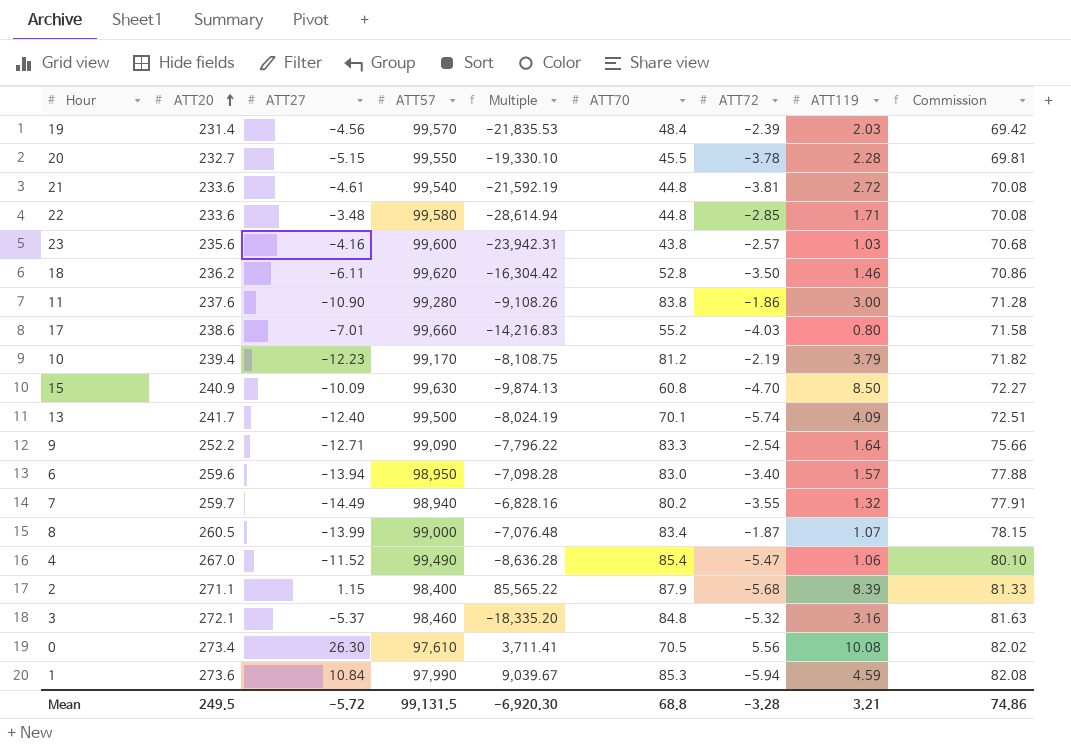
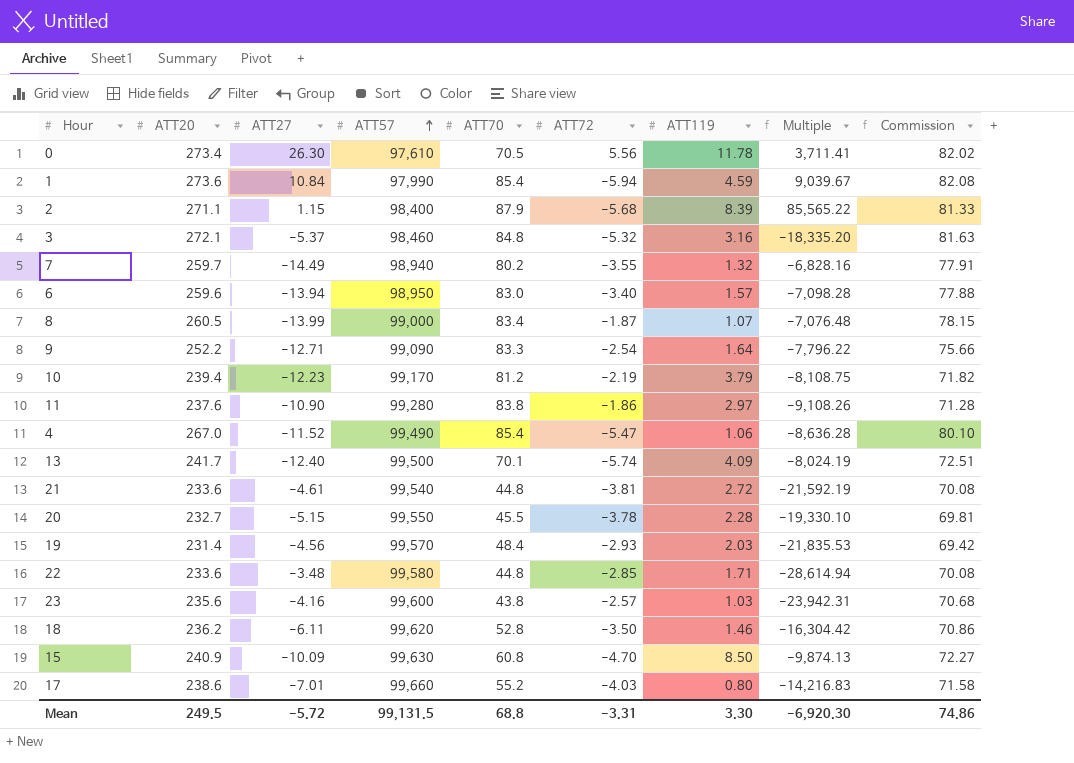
row order: ATT20 ascending -> ATT57 ascending
column Multiple | position: 5 -> 8
0 | ATT119: 10.08 -> 11.78
1 | ATT70: 85.3 -> 85.4
11 | ATT119: 3.00 -> 2.97
19 | ATT72: -2.39 -> -2.93
Mean | ATT72: -3.28 -> -3.31
Mean | ATT119: 3.21 -> 3.30

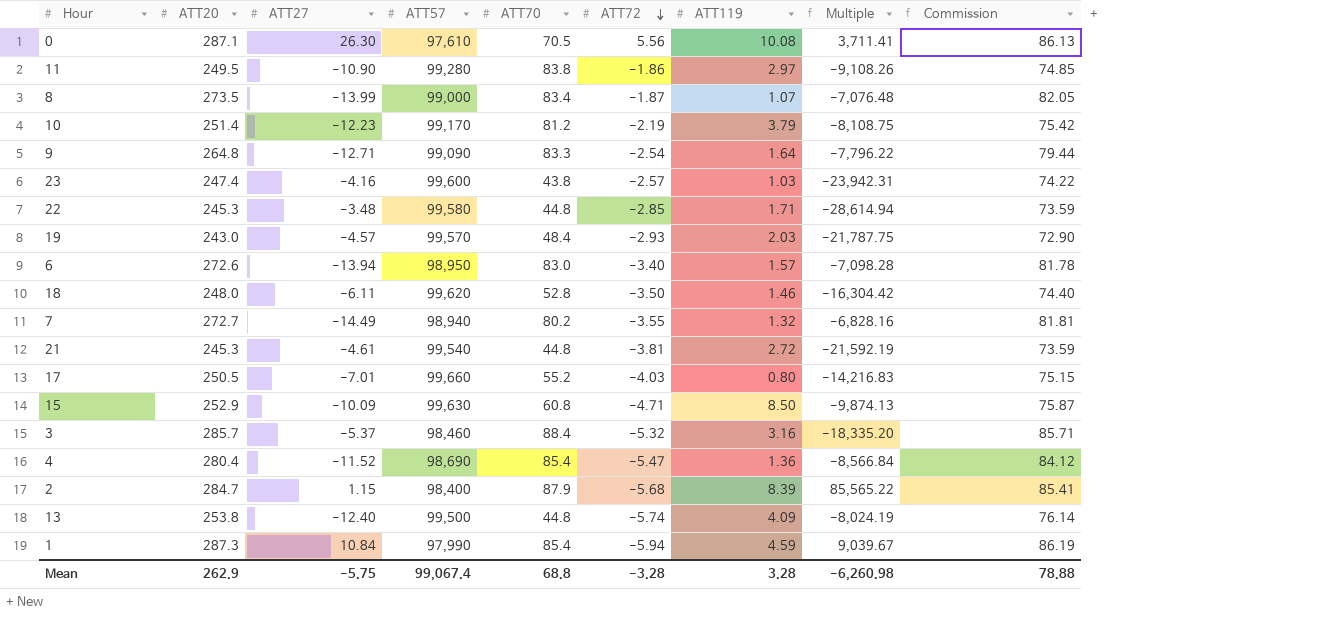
row order: ATT57 ascending -> ATT72 descending
row 20: 232.7 | -5.15 | 99,550 | 45.5 | -3.78 | 2.28 | -19,330.10 | 69.81 -> none
0 | ATT20: 273.4 -> 287.1
0 | ATT119: 11.78 -> 10.08
0 | Commission: 82.02 -> 86.13
11 | ATT20: 237.6 -> 249.5
11 | Commission: 71.28 -> 74.85
8 | ATT20: 260.5 -> 273.5
8 | Commission: 78.15 -> 82.05
10 | ATT20: 239.4 -> 251.4
10 | Commission: 71.82 -> 75.42
9 | ATT20: 252.2 -> 264.8
9 | Commission: 75.66 -> 79.44
23 | ATT20: 235.6 -> 247.4
23 | Commission: 70.68 -> 74.22
22 | ATT20: 233.6 -> 245.3
22 | Commission: 70.08 -> 73.59
19 | ATT20: 231.4 -> 243.0
19 | ATT27: -4.56 -> -4.57
19 | Multiple: -21,835.53 -> -21,787.75
19 | Commission: 69.42 -> 72.90
6 | ATT20: 259.6 -> 272.6
6 | Commission: 77.88 -> 81.78
18 | ATT20: 236.2 -> 248.0
18 | Commission: 70.86 -> 74.40
7 | ATT20: 259.7 -> 272.7
7 | Commission: 77.91 -> 81.81
21 | ATT20: 233.6 -> 245.3
21 | Commission: 70.08 -> 73.59
17 | ATT20: 238.6 -> 250.5
17 | Commission: 71.58 -> 75.15
15 | ATT20: 240.9 -> 252.9
15 | ATT72: -4.70 -> -4.71
15 | Commission: 72.27 -> 75.87
3 | ATT20: 272.1 -> 285.7
3 | ATT70: 84.8 -> 88.4
3 | Commission: 81.63 -> 85.71
4 | ATT20: 267.0 -> 280.4
4 | ATT57: 99,490 -> 98,690
4 | ATT119: 1.06 -> 1.36
4 | Multiple: -8,636.28 -> -8,566.84
4 | Commission: 80.10 -> 84.12
2 | ATT20: 271.1 -> 284.7
2 | Commission: 81.33 -> 85.41
13 | ATT20: 241.7 -> 253.8
13 | ATT70: 70.1 -> 44.8
13 | Commission: 72.51 -> 76.14
1 | ATT20: 273.6 -> 287.3
1 | Commission: 82.08 -> 86.19
Mean | ATT20: 249.5 -> 262.9
Mean | ATT27: -5.72 -> -5.75
Mean | ATT57: 99,131.5 -> 99,067.4
Mean | ATT72: -3.31 -> -3.28
Mean | ATT119: 3.30 -> 3.28
Mean | Multiple: -6,920.30 -> -6,260.98
Mean | Commission: 74.86 -> 78.88

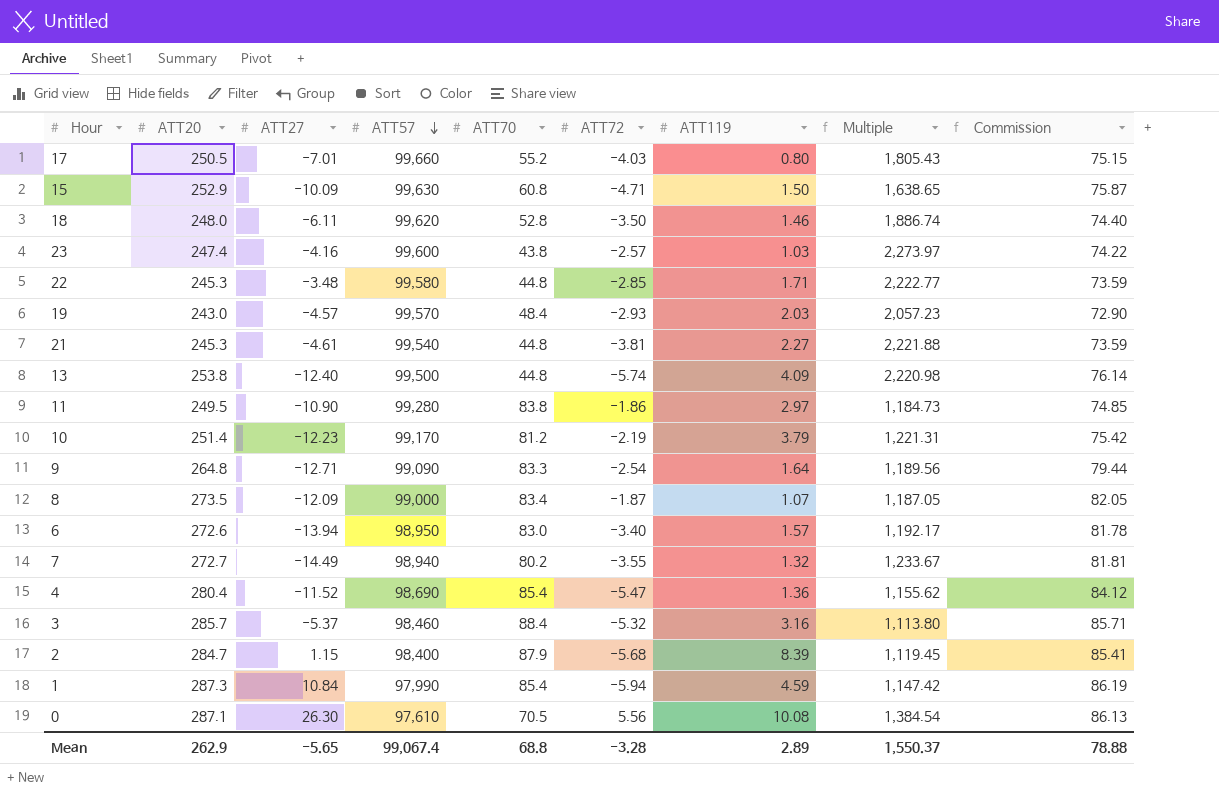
row order: ATT72 descending -> ATT57 descending
column Multiple | formula: [ATT57] / [ATT27] -> [ATT57] / [ATT70]
15 | ATT119: 8.50 -> 1.50
21 | ATT119: 2.72 -> 2.27
8 | ATT27: -13.99 -> -12.09
Mean | ATT27: -5.75 -> -5.65
Mean | ATT119: 3.28 -> 2.89
Mean | Multiple: -6,260.98 -> 1,550.37

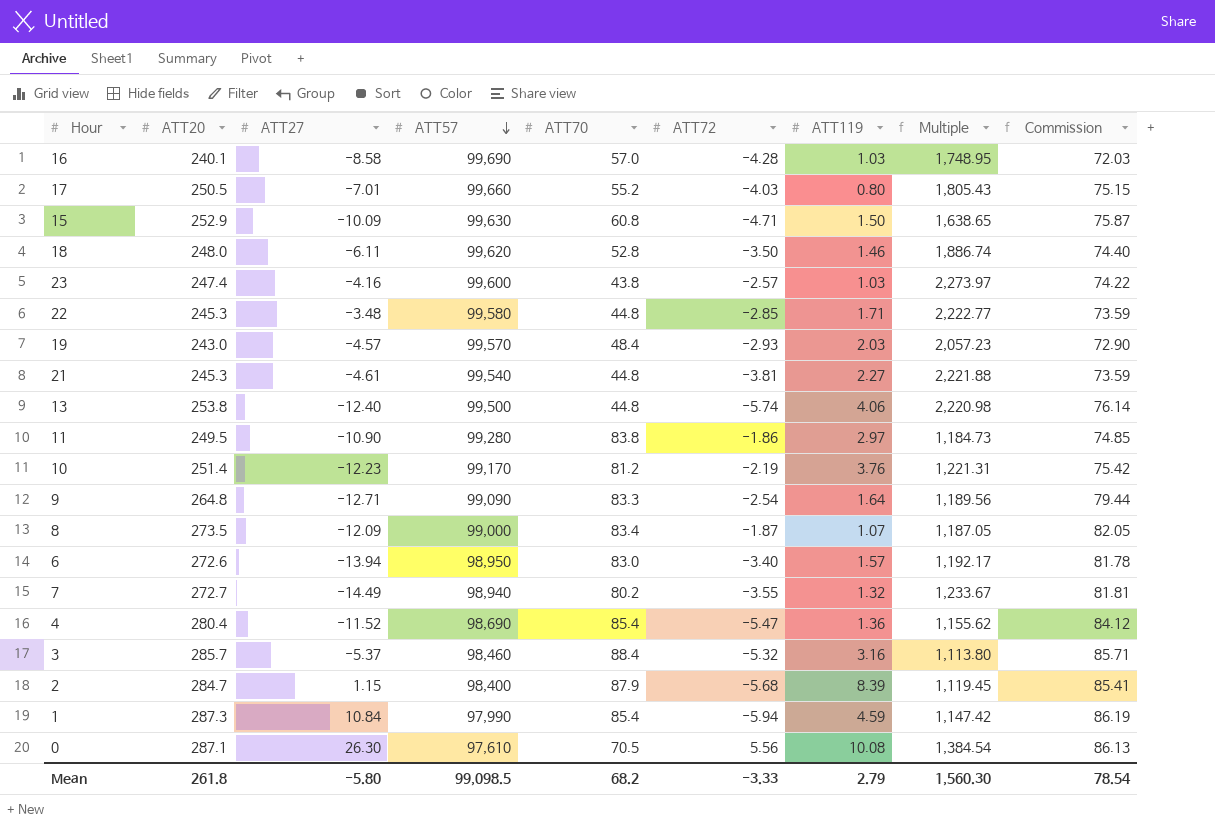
row 16: none -> 240.1 | -8.58 | 99,690 | 57.0 | -4.28 | 1.03 | 1,748.95 | 72.03
13 | ATT119: 4.09 -> 4.06
10 | ATT119: 3.79 -> 3.76
Mean | ATT20: 262.9 -> 261.8
Mean | ATT27: -5.65 -> -5.80
Mean | ATT57: 99,067.4 -> 99,098.5
Mean | ATT70: 68.8 -> 68.2
Mean | ATT72: -3.28 -> -3.33
Mean | ATT119: 2.89 -> 2.79
Mean | Multiple: 1,550.37 -> 1,560.30
Mean | Commission: 78.88 -> 78.54

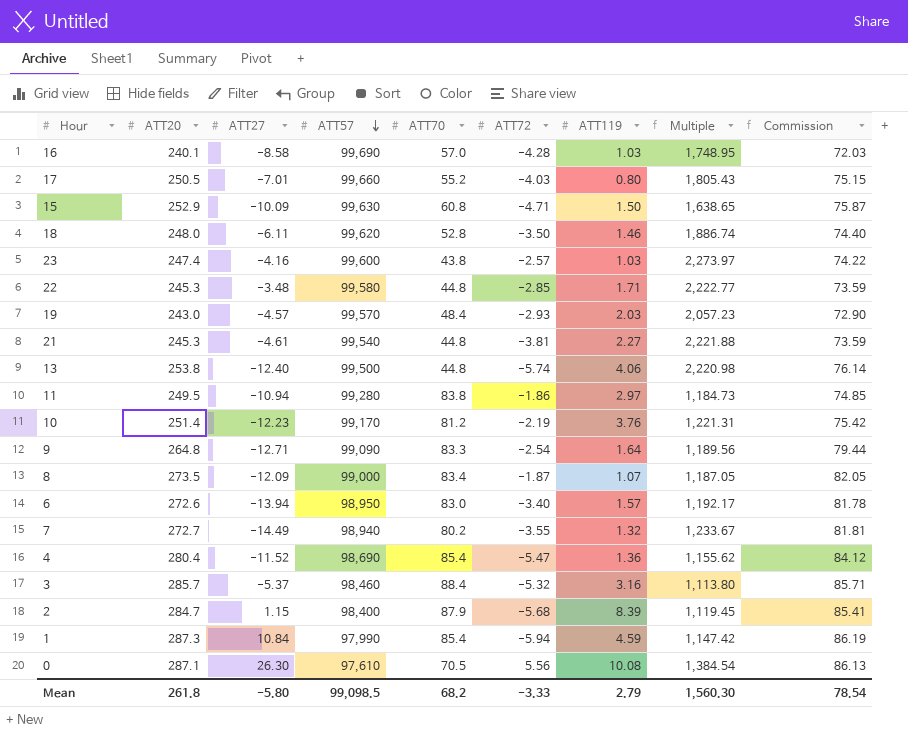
11 | ATT27: -10.90 -> -10.94

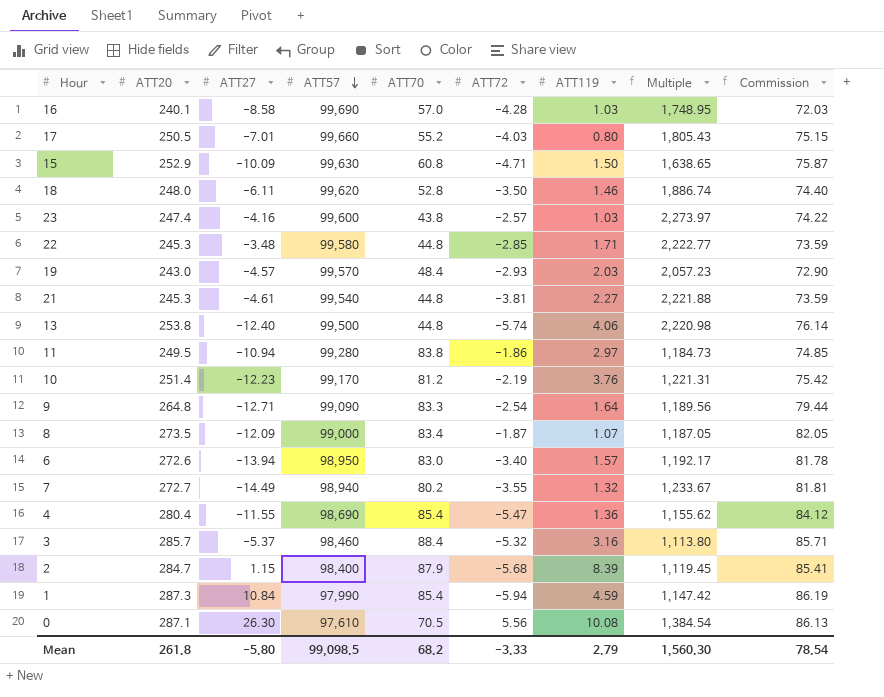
4 | ATT27: -11.52 -> -11.55

